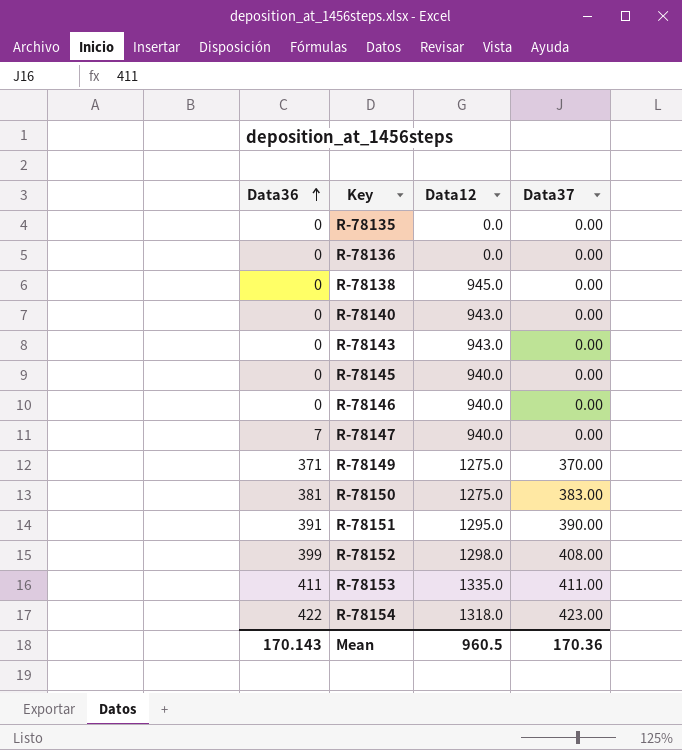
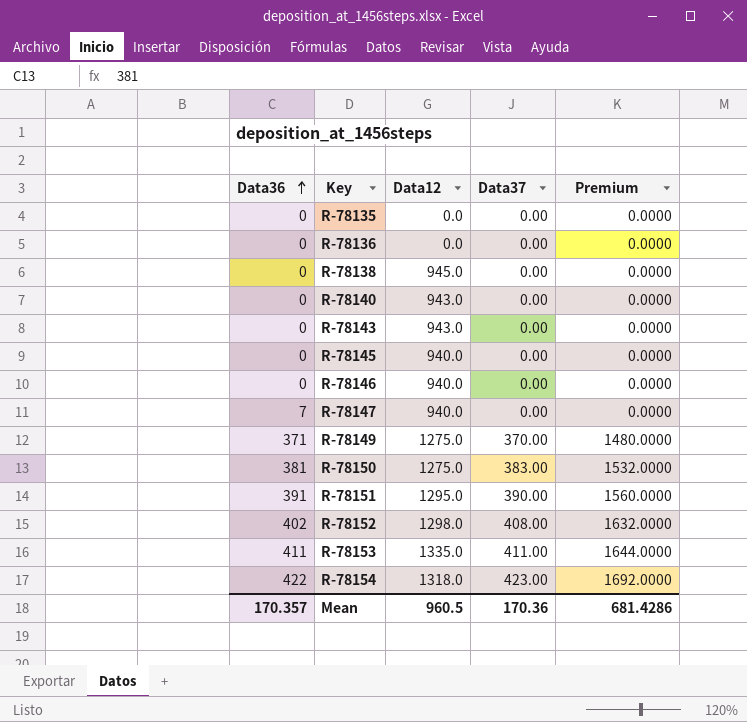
column Premium | formula: none -> [Data37] * 4
R-78152 | Data36: 399 -> 402
Mean | Data36: 170.143 -> 170.357

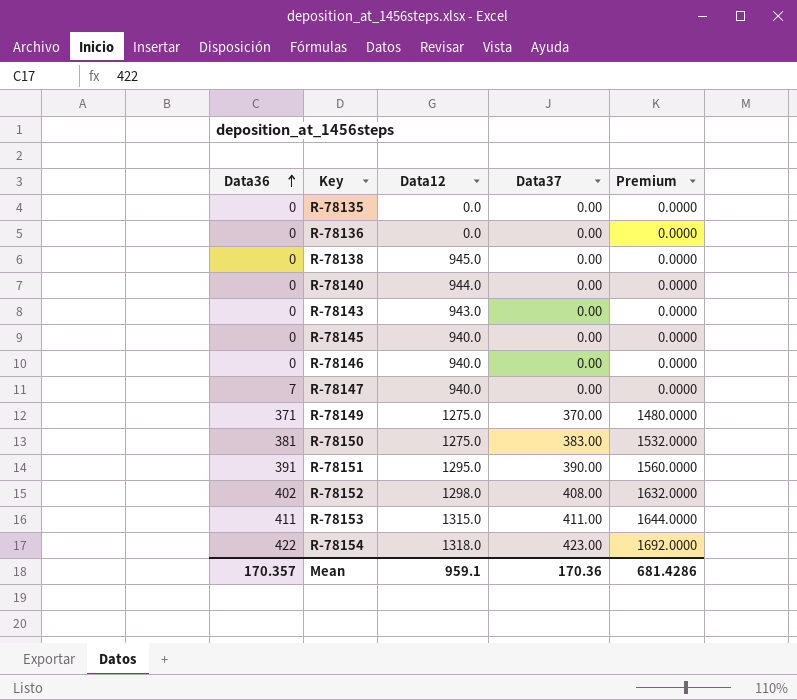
R-78140 | Data12: 943.0 -> 944.0
R-78153 | Data12: 1335.0 -> 1315.0
Mean | Data12: 960.5 -> 959.1

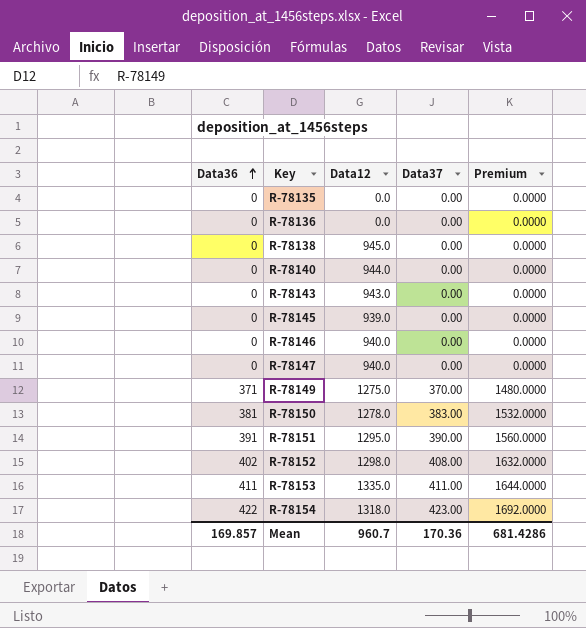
R-78145 | Data12: 940.0 -> 939.0
R-78147 | Data36: 7 -> 0
R-78150 | Data12: 1275.0 -> 1278.0
R-78153 | Data12: 1315.0 -> 1335.0
Mean | Data36: 170.357 -> 169.857
Mean | Data12: 959.1 -> 960.7

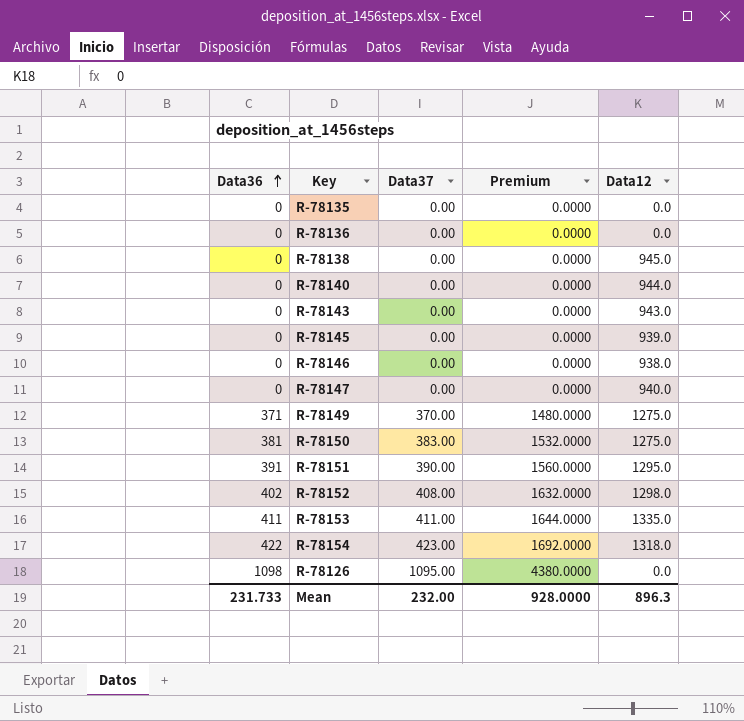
column Data12 | position: 3 -> 5
R-78146 | Data12: 940.0 -> 938.0
R-78150 | Data12: 1278.0 -> 1275.0
row R-78126: none -> 1098 | 1095.00 | 4380.0000 | 0.0
Mean | Data36: 169.857 -> 231.733
Mean | Data37: 170.36 -> 232.00
Mean | Premium: 681.4286 -> 928.0000
Mean | Data12: 960.7 -> 896.3

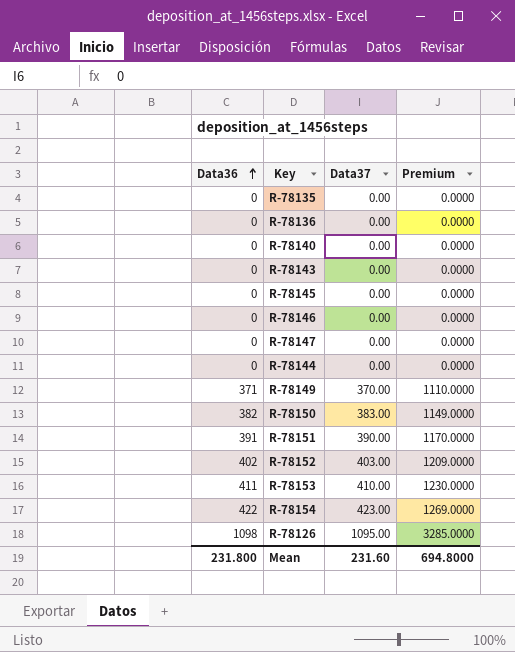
column Data12 | position: 5 -> none
column Premium | formula: [Data37] * 4 -> [Data37] * 3
row R-78138: 0 | 0.00 | 0.0000 | 945.0 -> none
row R-78144: none -> 0 | 0.00 | 0.0000
R-78150 | Data36: 381 -> 382
R-78152 | Data37: 408.00 -> 403.00
R-78153 | Data37: 411.00 -> 410.00
Mean | Data36: 231.733 -> 231.800
Mean | Data37: 232.00 -> 231.60
Mean | Premium: 928.0000 -> 694.8000

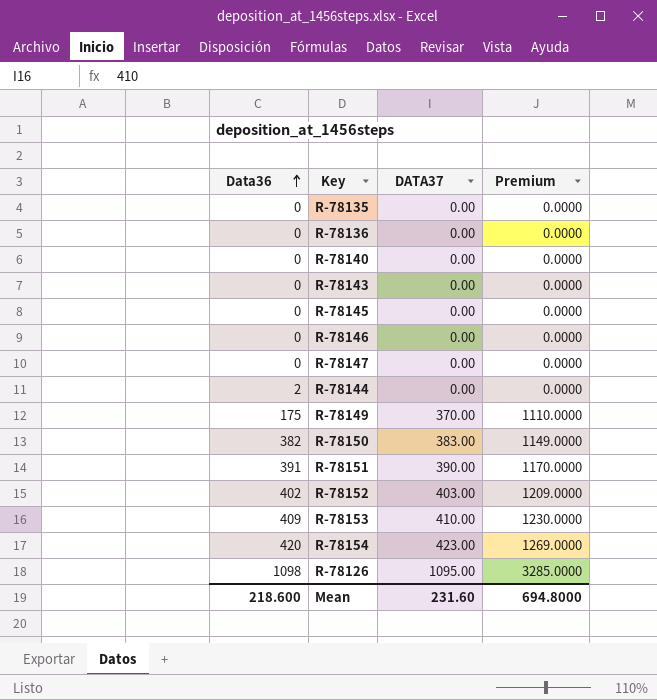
column name: Data37 -> DATA37
R-78144 | Data36: 0 -> 2
R-78149 | Data36: 371 -> 175
R-78153 | Data36: 411 -> 409
R-78154 | Data36: 422 -> 420
Mean | Data36: 231.800 -> 218.600

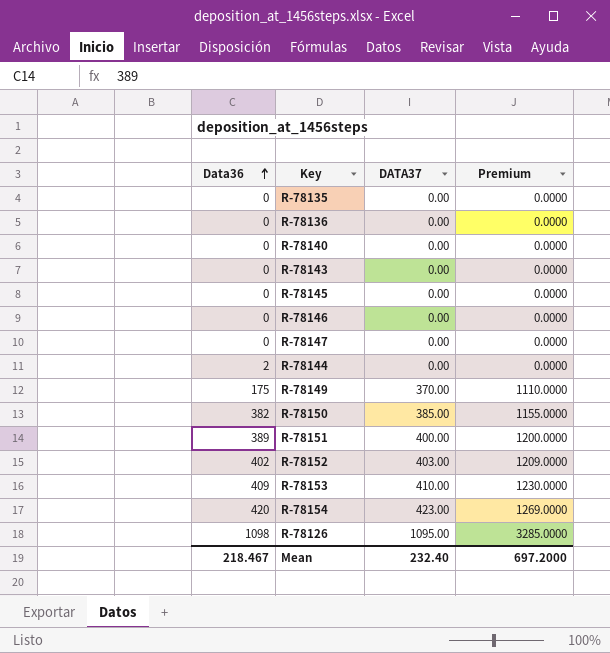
R-78150 | DATA37: 383.00 -> 385.00
R-78150 | Premium: 1149.0000 -> 1155.0000
R-78151 | Data36: 391 -> 389
R-78151 | DATA37: 390.00 -> 400.00
R-78151 | Premium: 1170.0000 -> 1200.0000
Mean | Data36: 218.600 -> 218.467
Mean | DATA37: 231.60 -> 232.40
Mean | Premium: 694.8000 -> 697.2000

